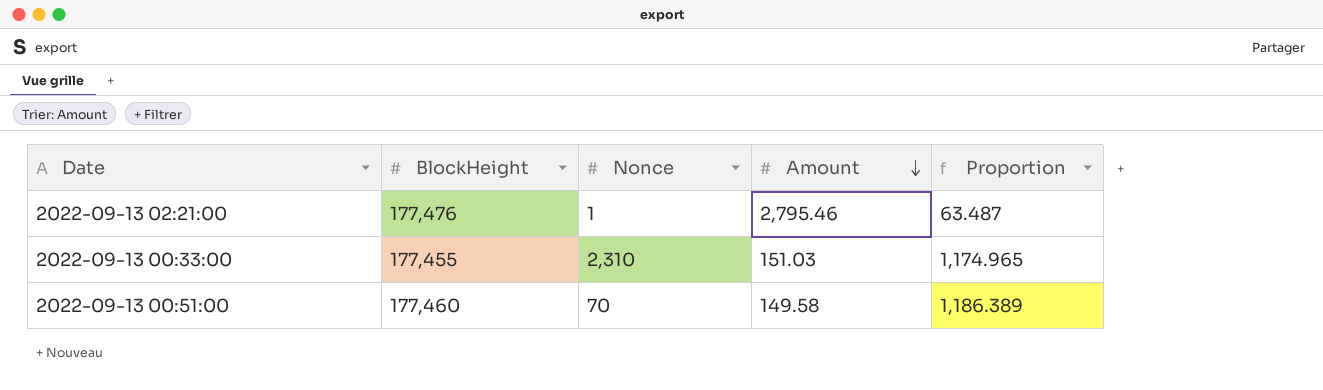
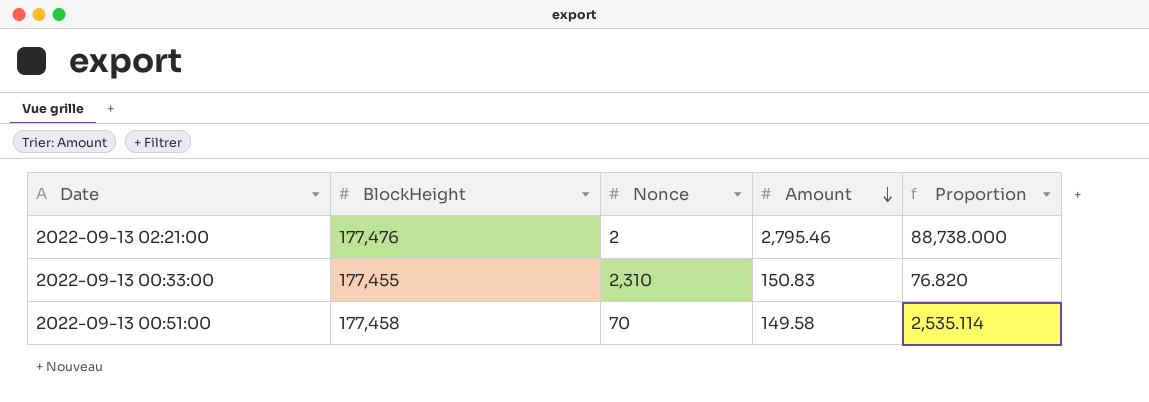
column Proportion | formula: [BlockHeight] / [Amount] -> [BlockHeight] / [Nonce]
2022-09-13 02:21:00 | Nonce: 1 -> 2
2022-09-13 00:33:00 | Amount: 151.03 -> 150.83
2022-09-13 00:51:00 | BlockHeight: 177,460 -> 177,458

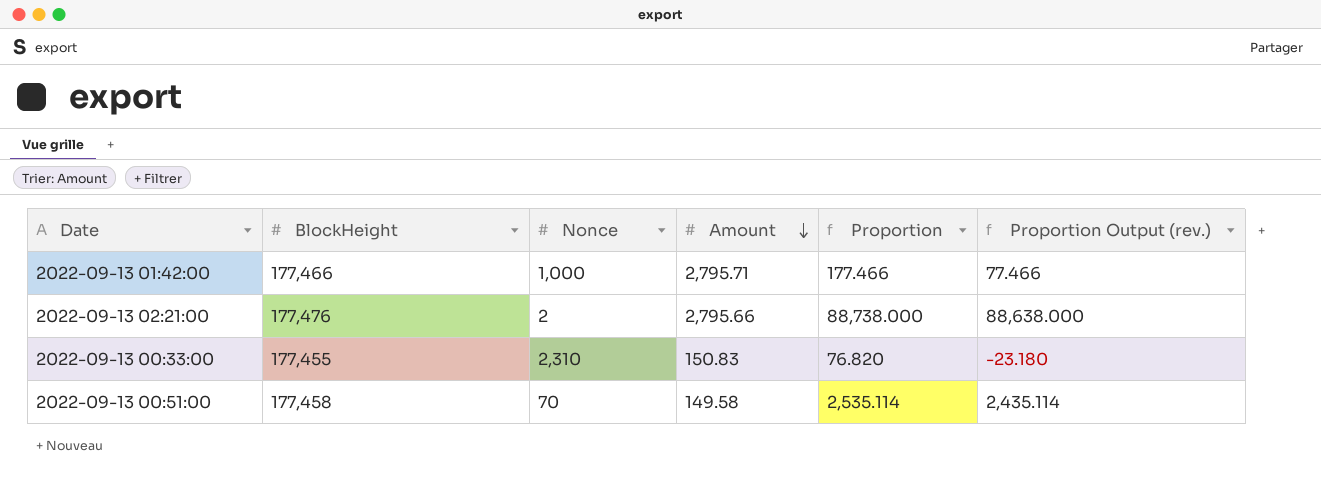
column Proportion Output (rev.) | formula: none -> [Proportion] - 100
row 2022-09-13 01:42:00: none -> 177,466 | 1,000 | 2,795.71 | 177.466 | 77.466
2022-09-13 02:21:00 | Amount: 2,795.46 -> 2,795.66

